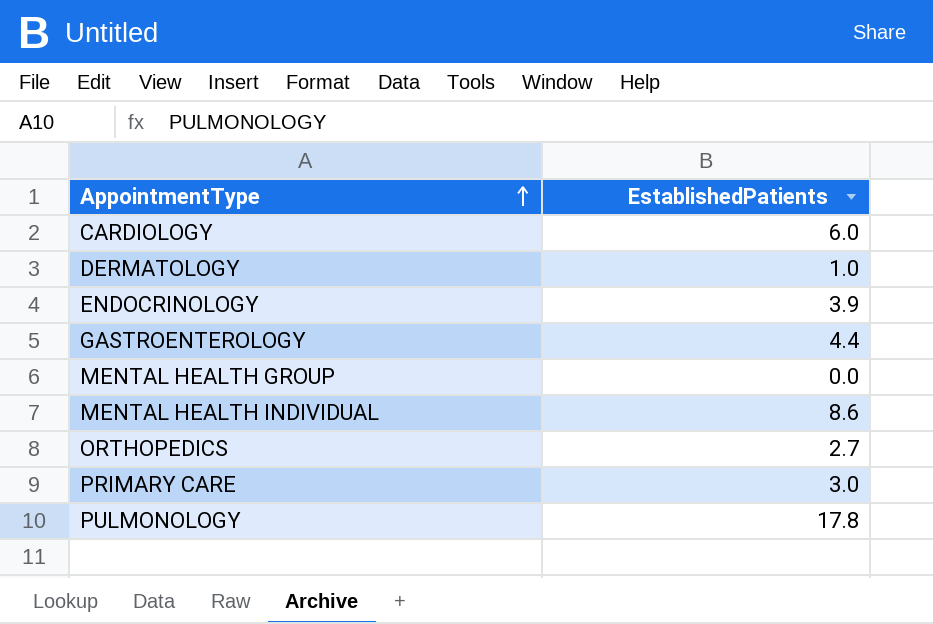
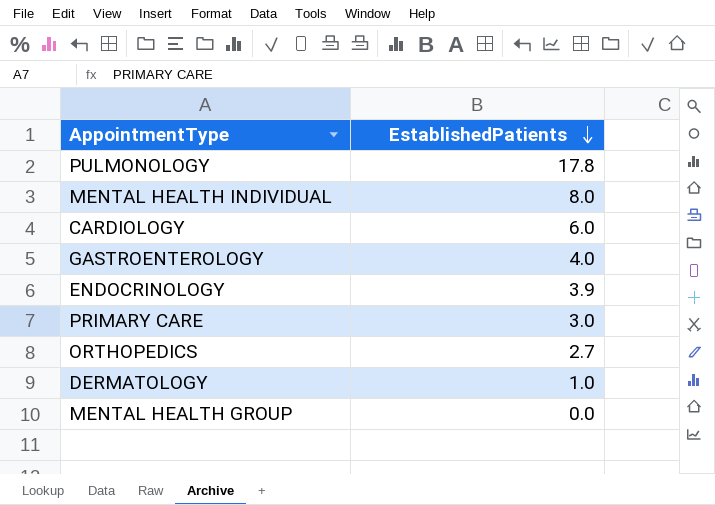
row order: AppointmentType ascending -> EstablishedPatients descending
MENTAL HEALTH INDIVIDUAL | EstablishedPatients: 8.6 -> 8.0
GASTROENTEROLOGY | EstablishedPatients: 4.4 -> 4.0

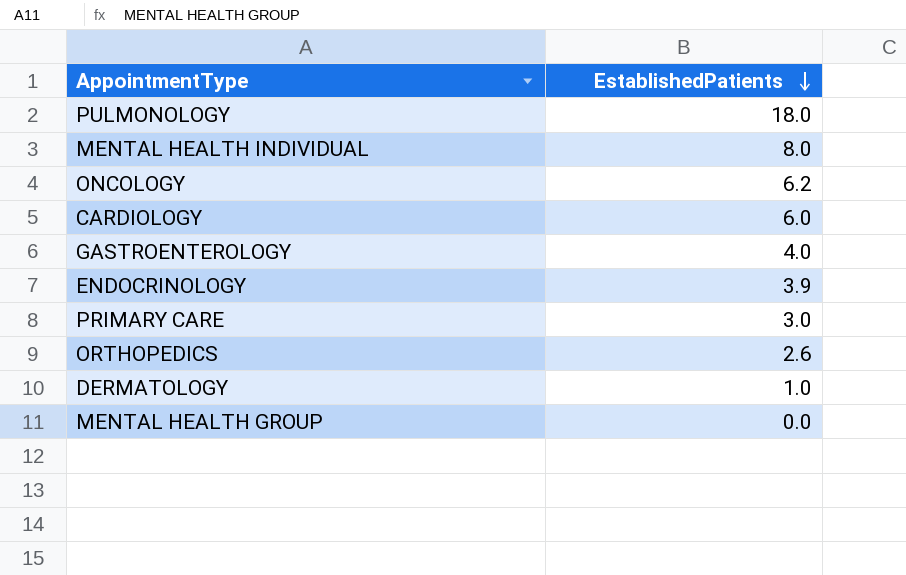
PULMONOLOGY | EstablishedPatients: 17.8 -> 18.0
row ONCOLOGY: none -> 6.2
ORTHOPEDICS | EstablishedPatients: 2.7 -> 2.6

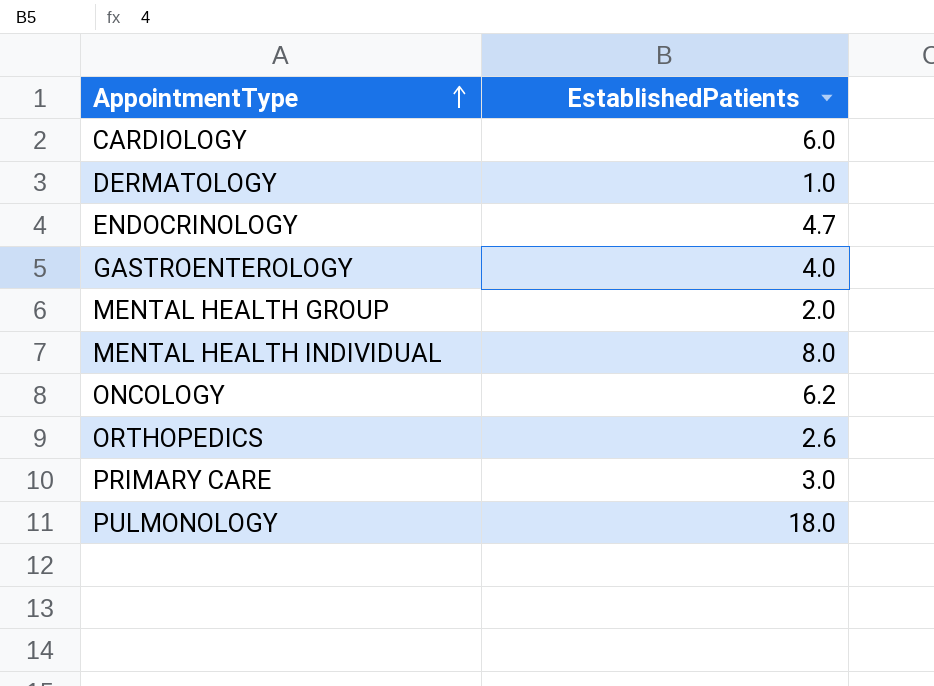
row order: EstablishedPatients descending -> AppointmentType ascending
ENDOCRINOLOGY | EstablishedPatients: 3.9 -> 4.7
MENTAL HEALTH GROUP | EstablishedPatients: 0.0 -> 2.0

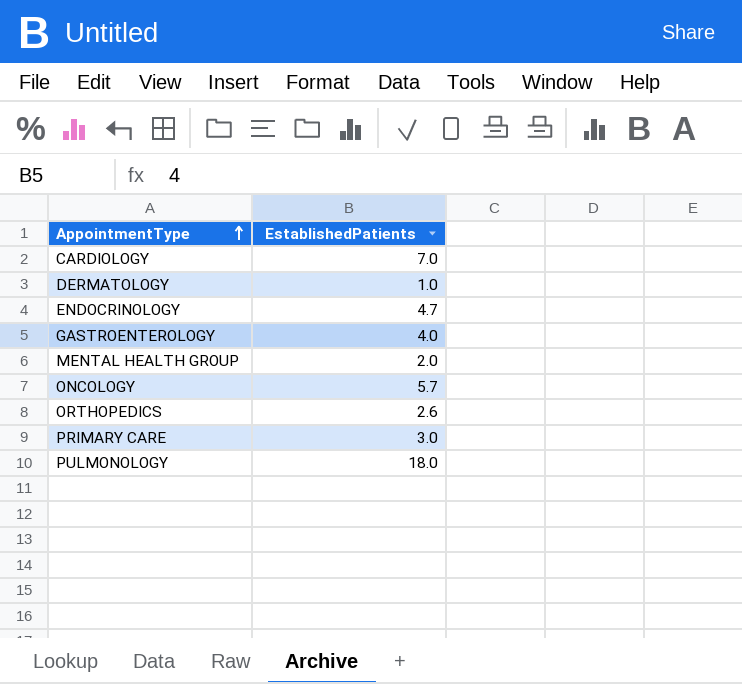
row MENTAL HEALTH INDIVIDUAL: 8.0 -> none
CARDIOLOGY | EstablishedPatients: 6.0 -> 7.0
ONCOLOGY | EstablishedPatients: 6.2 -> 5.7

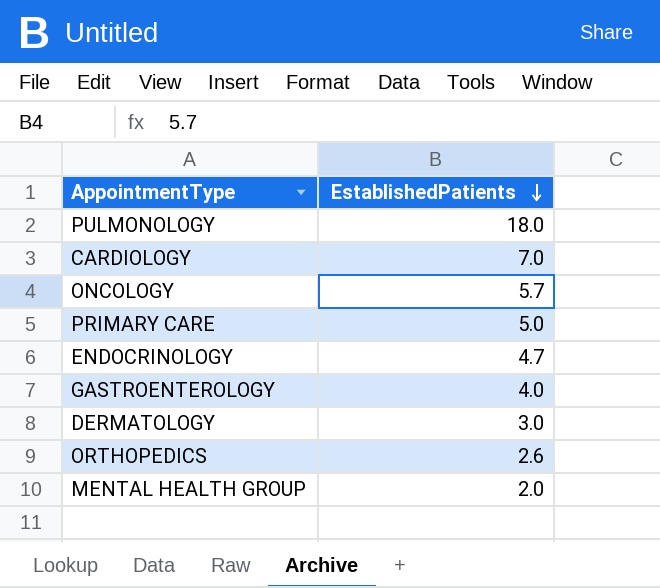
row order: AppointmentType ascending -> EstablishedPatients descending
PRIMARY CARE | EstablishedPatients: 3.0 -> 5.0
DERMATOLOGY | EstablishedPatients: 1.0 -> 3.0

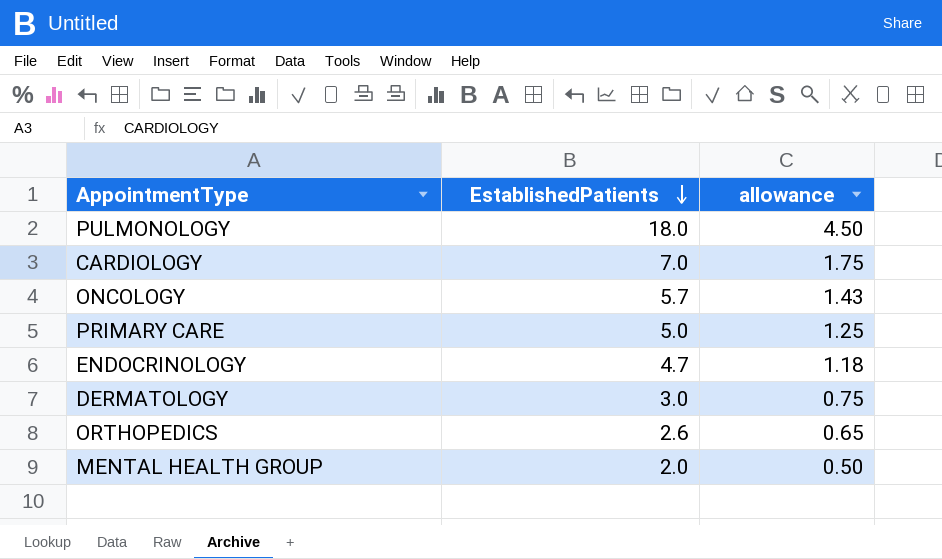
column allowance | formula: none -> [EstablishedPatients] * 0.25
row GASTROENTEROLOGY: 4.0 -> none

